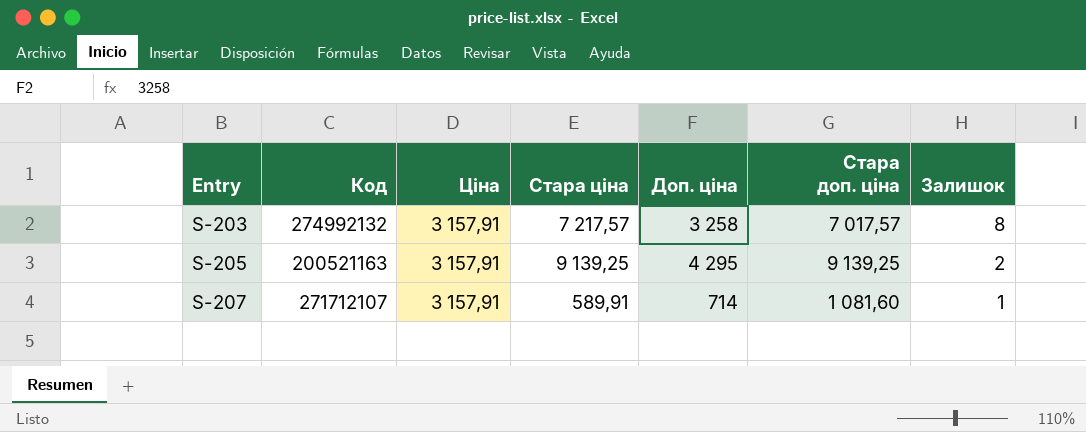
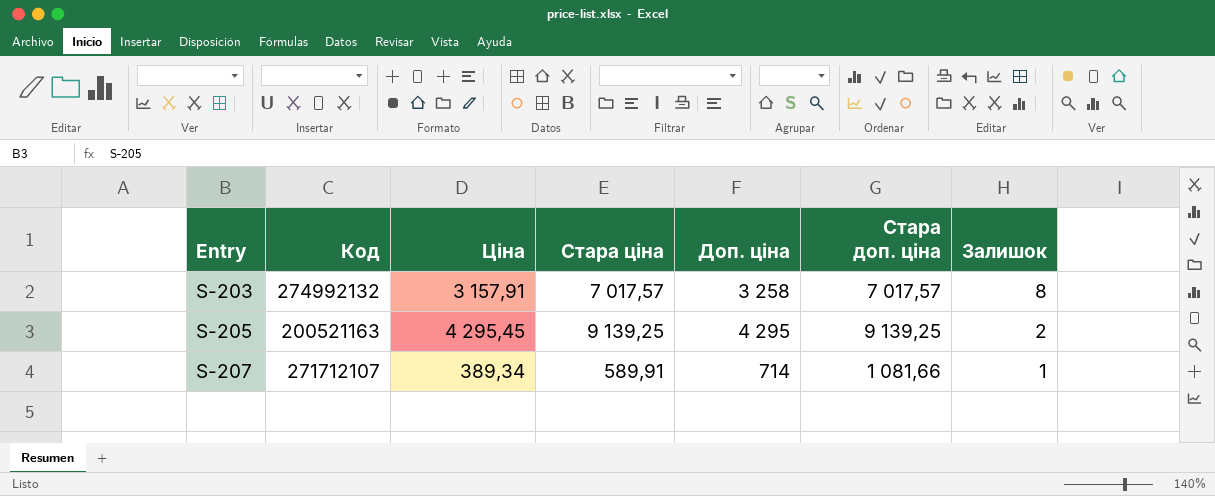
S-203 | Стара ціна: 7 217,57 -> 7 017,57
S-205 | Ціна: 3 157,91 -> 4 295,45
S-207 | Ціна: 3 157,91 -> 389,34
S-207 | Стара доп. ціна: 1 081,60 -> 1 081,66

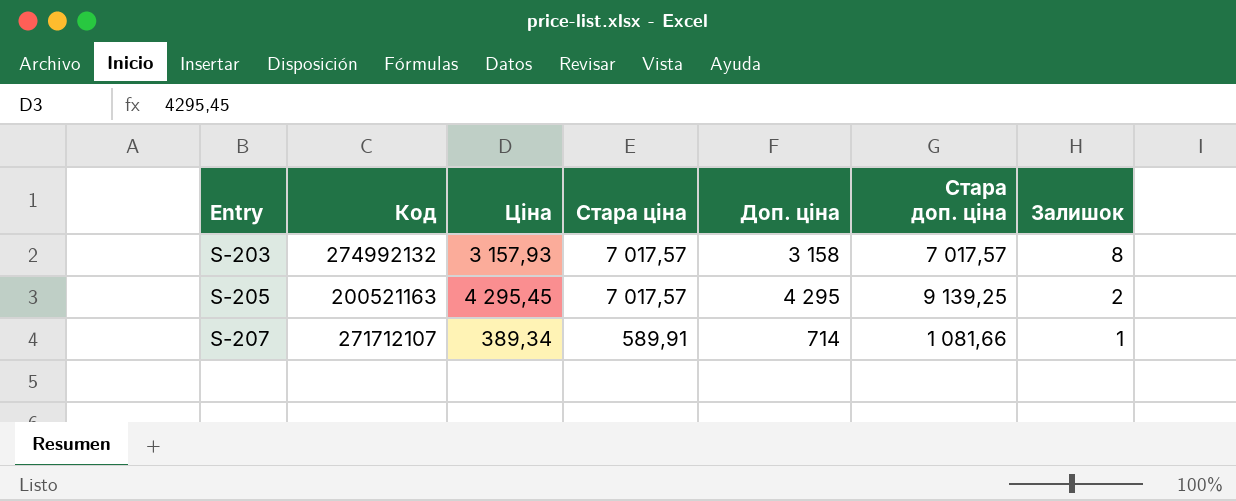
S-203 | Ціна: 3 157,91 -> 3 157,93
S-203 | Доп. ціна: 3 258 -> 3 158
S-205 | Стара ціна: 9 139,25 -> 7 017,57

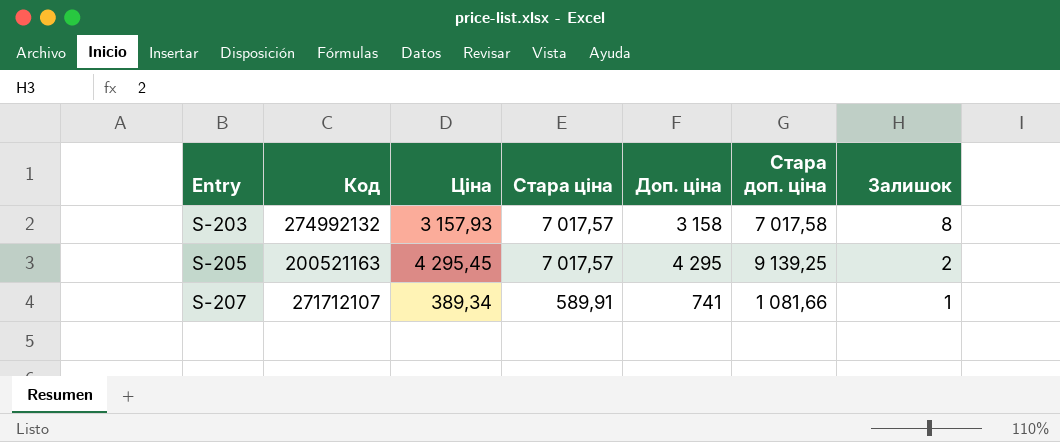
S-203 | Стара доп. ціна: 7 017,57 -> 7 017,58
S-207 | Доп. ціна: 714 -> 741

